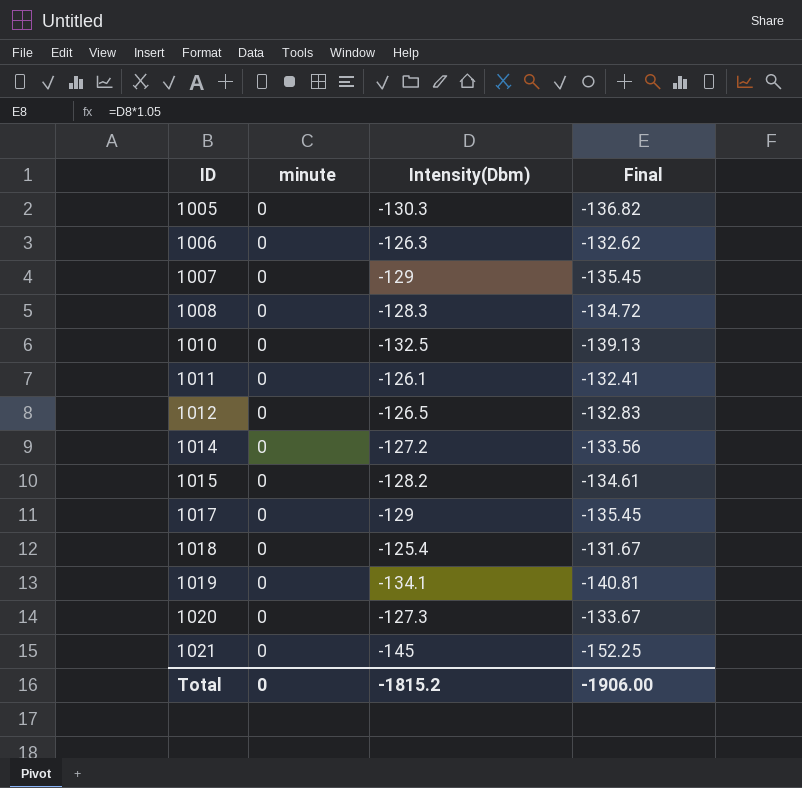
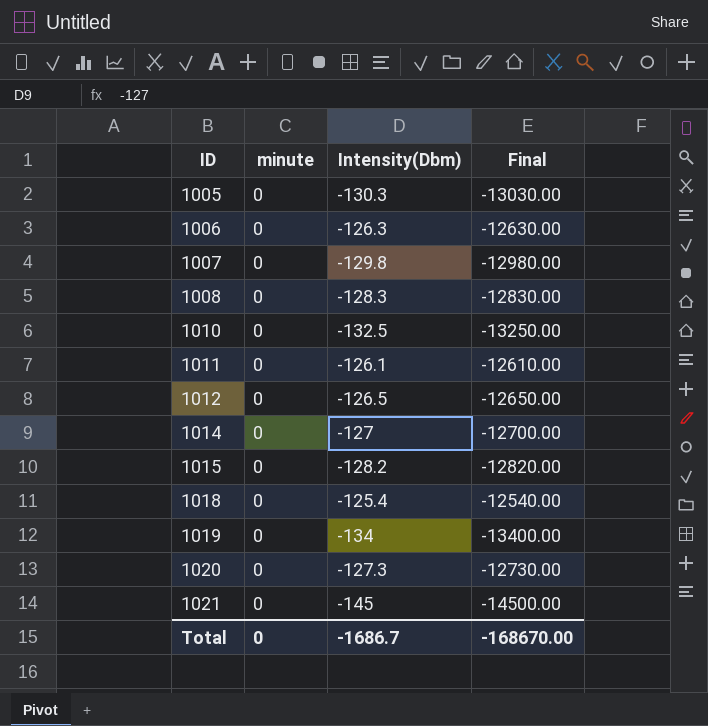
column Final | formula: [Intensity(Dbm)] * 1.05 -> [Intensity(Dbm)] * 100
row 1017: 0 | -129 | -135.45 -> none
1007 | Intensity(Dbm): -129 -> -129.8
1014 | Intensity(Dbm): -127.2 -> -127
1019 | Intensity(Dbm): -134.1 -> -134
Total | Intensity(Dbm): -1815.2 -> -1686.7
Total | Final: -1906.00 -> -168670.00

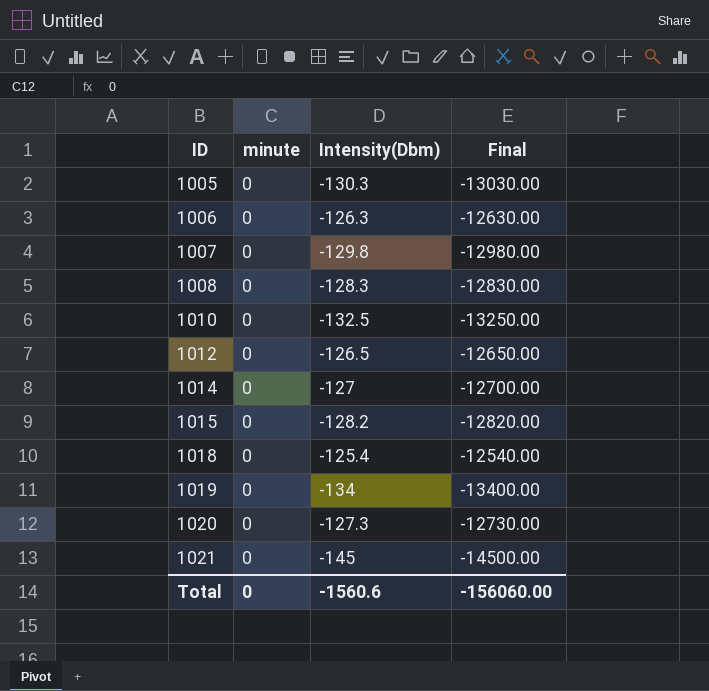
row 1011: 0 | -126.1 | -12610.00 -> none
Total | Intensity(Dbm): -1686.7 -> -1560.6
Total | Final: -168670.00 -> -156060.00

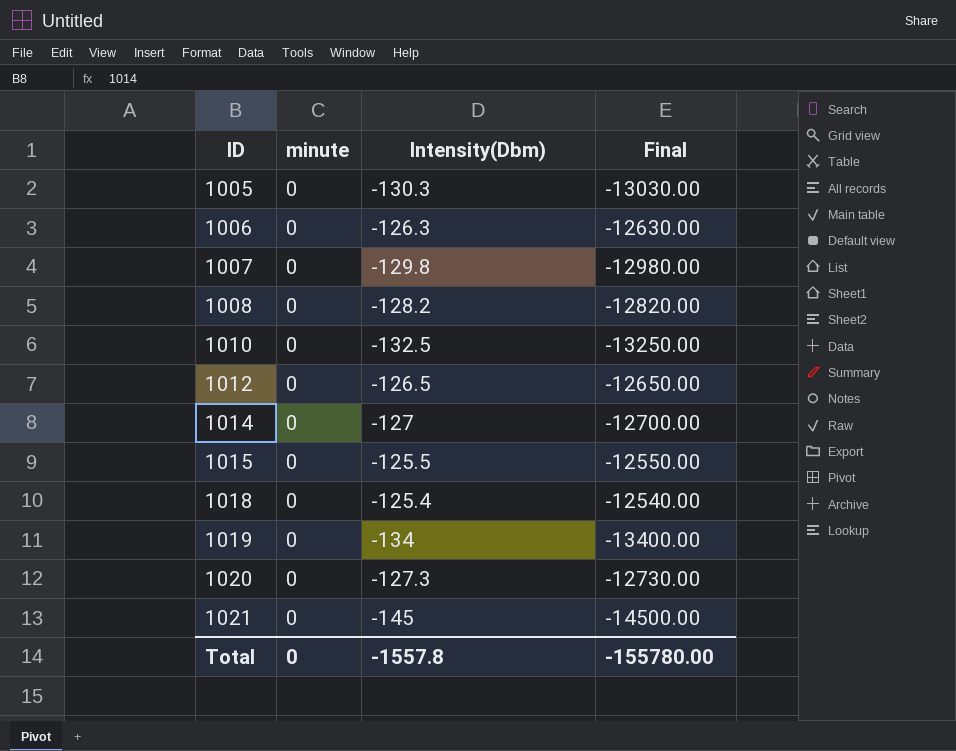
1008 | Intensity(Dbm): -128.3 -> -128.2
1008 | Final: -12830.00 -> -12820.00
1015 | Intensity(Dbm): -128.2 -> -125.5
1015 | Final: -12820.00 -> -12550.00
Total | Intensity(Dbm): -1560.6 -> -1557.8
Total | Final: -156060.00 -> -155780.00

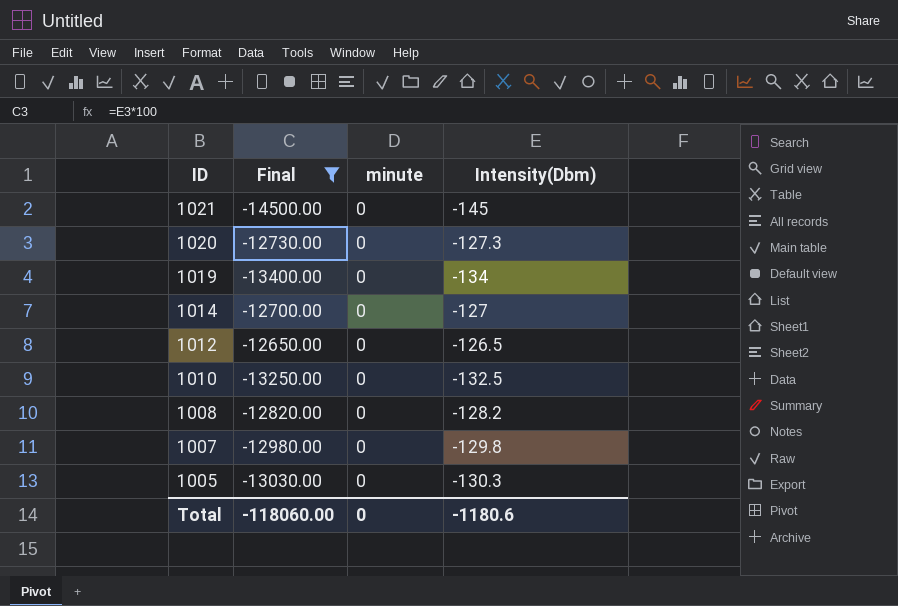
filter: none -> Final <= -12650.00
row order: ID ascending -> ID descending
column Final | position: 4 -> 2
Total | Final: -155780.00 -> -118060.00
Total | Intensity(Dbm): -1557.8 -> -1180.6

